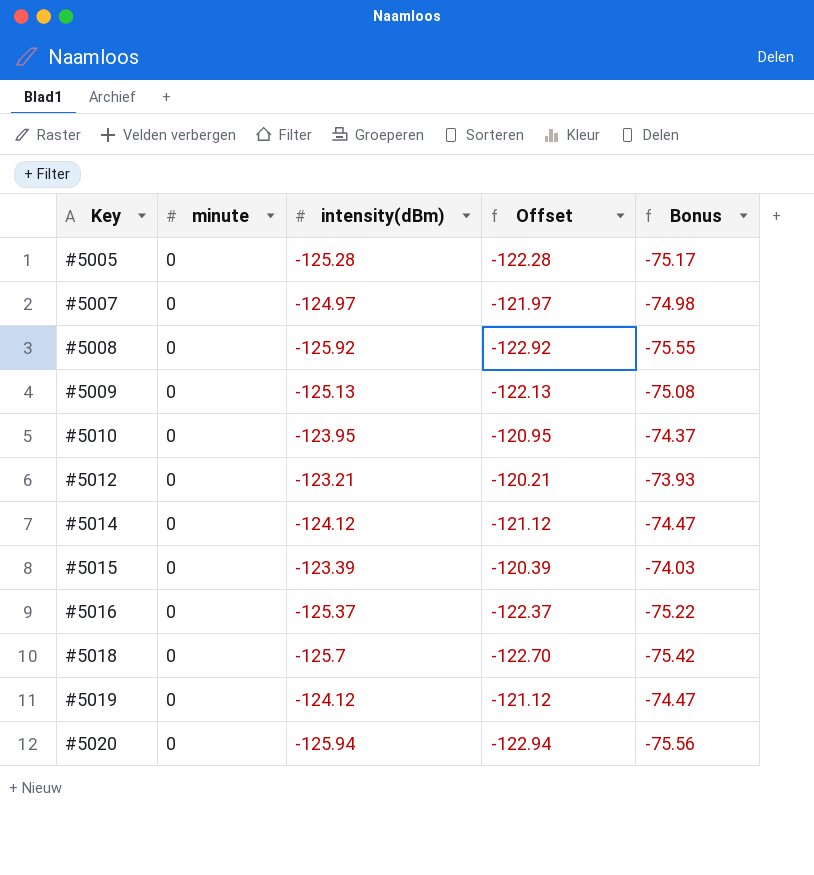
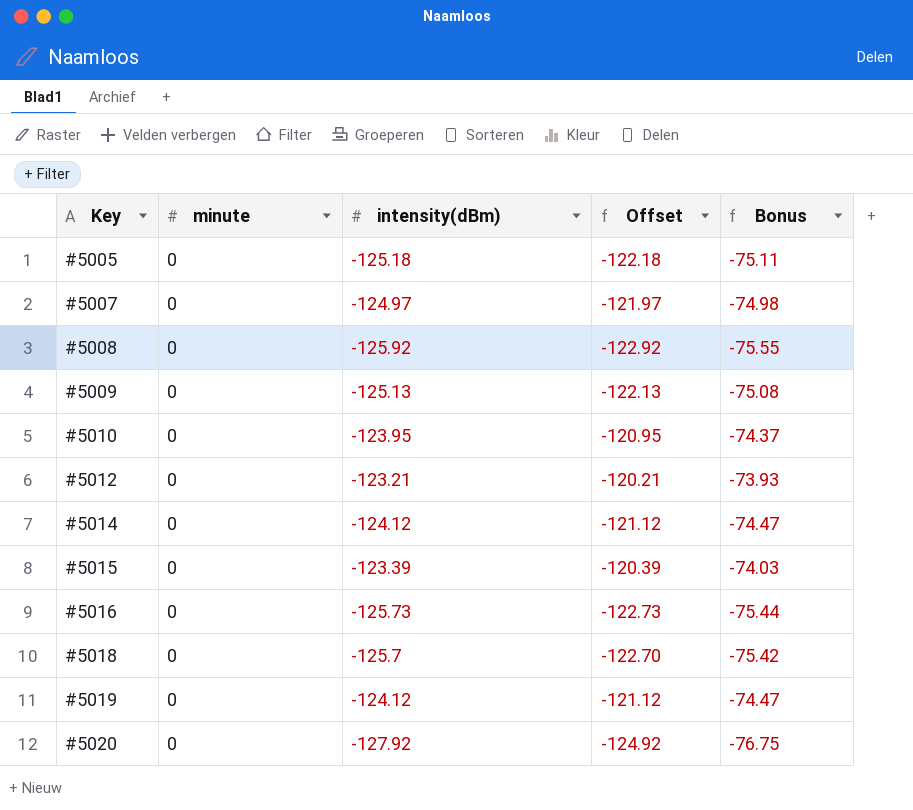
#5005 | intensity(dBm): -125.28 -> -125.18
#5005 | Offset: -122.28 -> -122.18
#5005 | Bonus: -75.17 -> -75.11
#5016 | intensity(dBm): -125.37 -> -125.73
#5016 | Offset: -122.37 -> -122.73
#5016 | Bonus: -75.22 -> -75.44
#5020 | intensity(dBm): -125.94 -> -127.92
#5020 | Offset: -122.94 -> -124.92
#5020 | Bonus: -75.56 -> -76.75

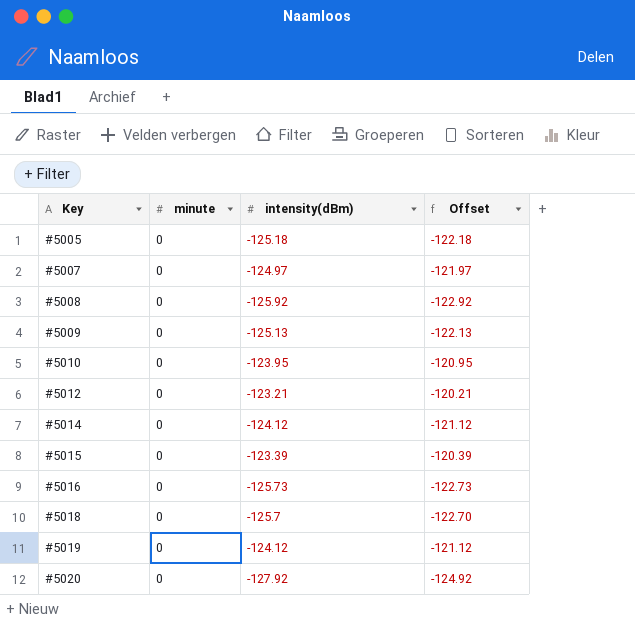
column Bonus | formula: [intensity(dBm)] * 0.6 -> none

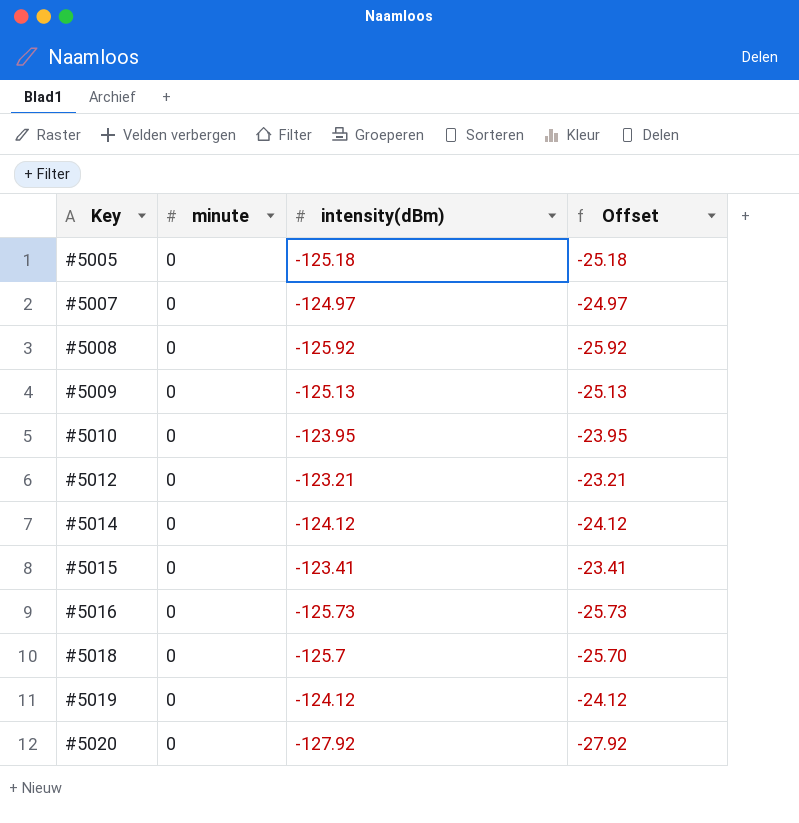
column Offset | formula: [intensity(dBm)] + 3 -> [intensity(dBm)] + 100
#5015 | intensity(dBm): -123.39 -> -123.41

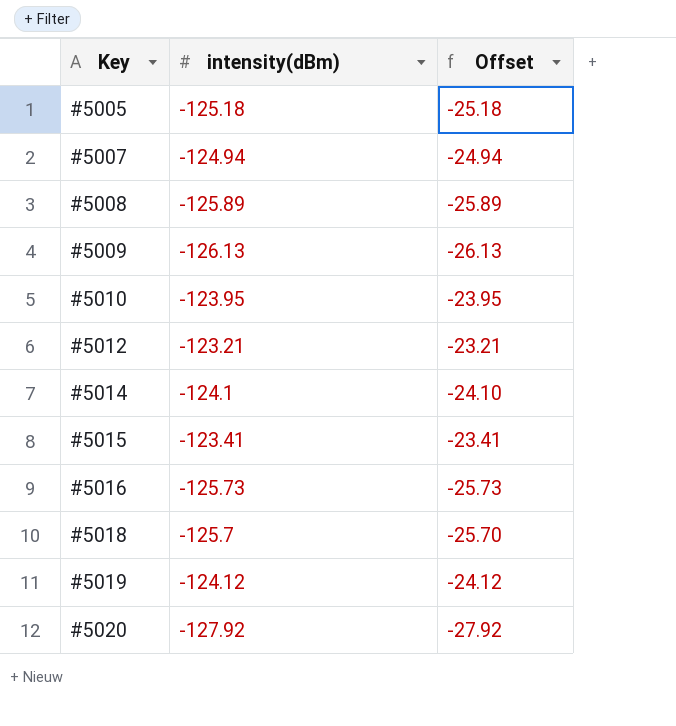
column minute | position: 2 -> none
#5007 | intensity(dBm): -124.97 -> -124.94
#5007 | Offset: -24.97 -> -24.94
#5008 | intensity(dBm): -125.92 -> -125.89
#5008 | Offset: -25.92 -> -25.89
#5009 | intensity(dBm): -125.13 -> -126.13
#5009 | Offset: -25.13 -> -26.13
#5014 | intensity(dBm): -124.12 -> -124.1
#5014 | Offset: -24.12 -> -24.10

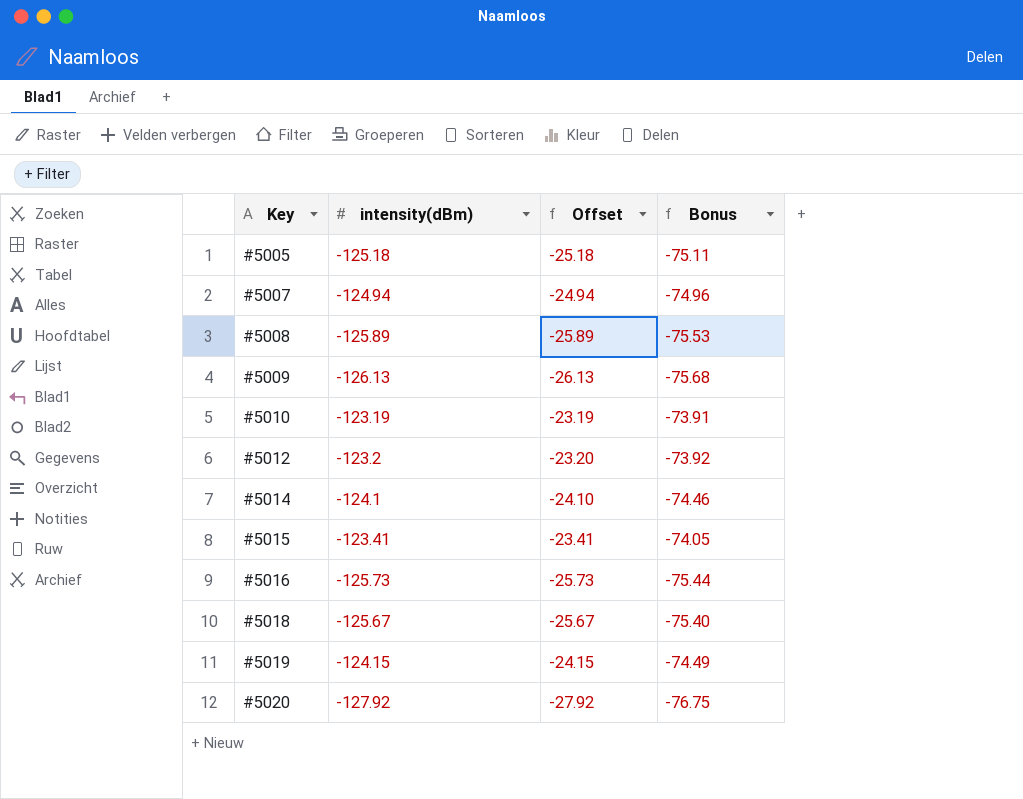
column Bonus | formula: none -> [intensity(dBm)] * 0.6
#5010 | intensity(dBm): -123.95 -> -123.19
#5010 | Offset: -23.95 -> -23.19
#5012 | intensity(dBm): -123.21 -> -123.2
#5012 | Offset: -23.21 -> -23.20
#5018 | intensity(dBm): -125.7 -> -125.67
#5018 | Offset: -25.70 -> -25.67
#5019 | intensity(dBm): -124.12 -> -124.15
#5019 | Offset: -24.12 -> -24.15

